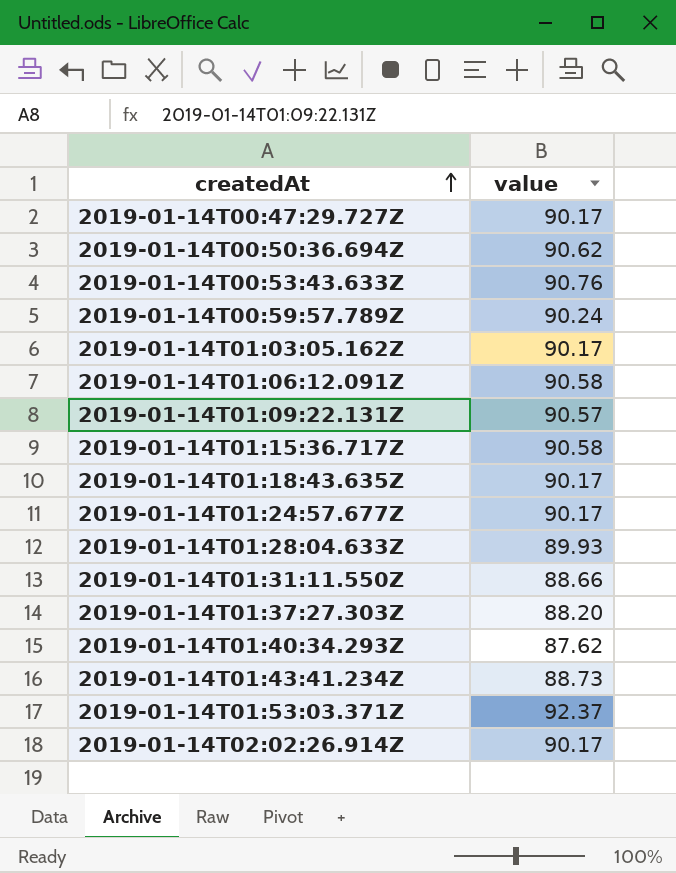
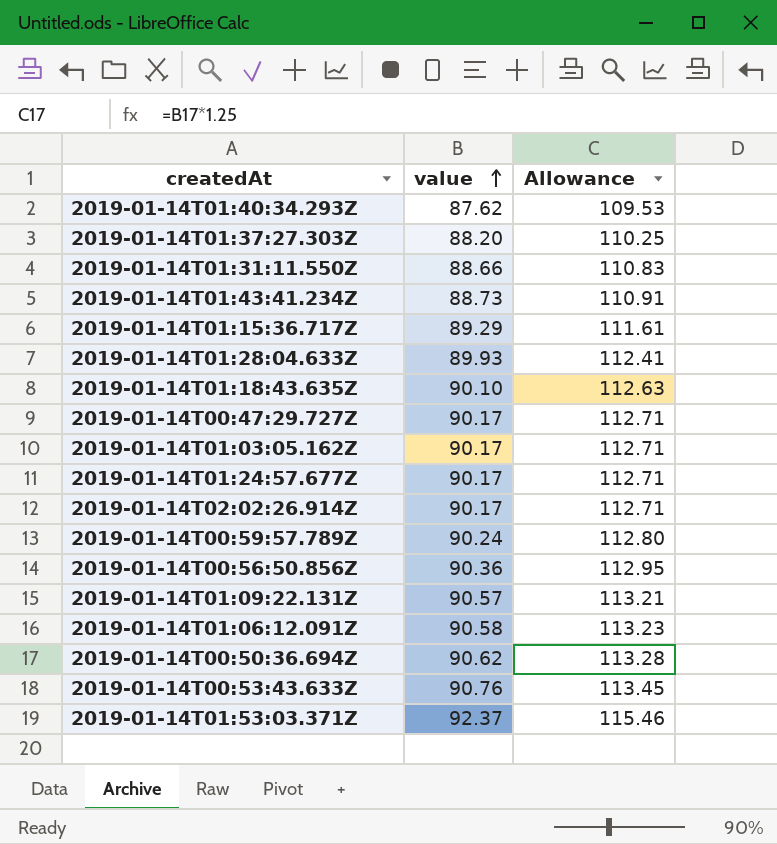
row order: createdAt ascending -> value ascending
column Allowance | formula: none -> [value] * 1.25
2019-01-14T01:15:36.717Z | value: 90.58 -> 89.29
2019-01-14T01:18:43.635Z | value: 90.17 -> 90.10
row 2019-01-14T00:56:50.856Z: none -> 90.36 | 112.95

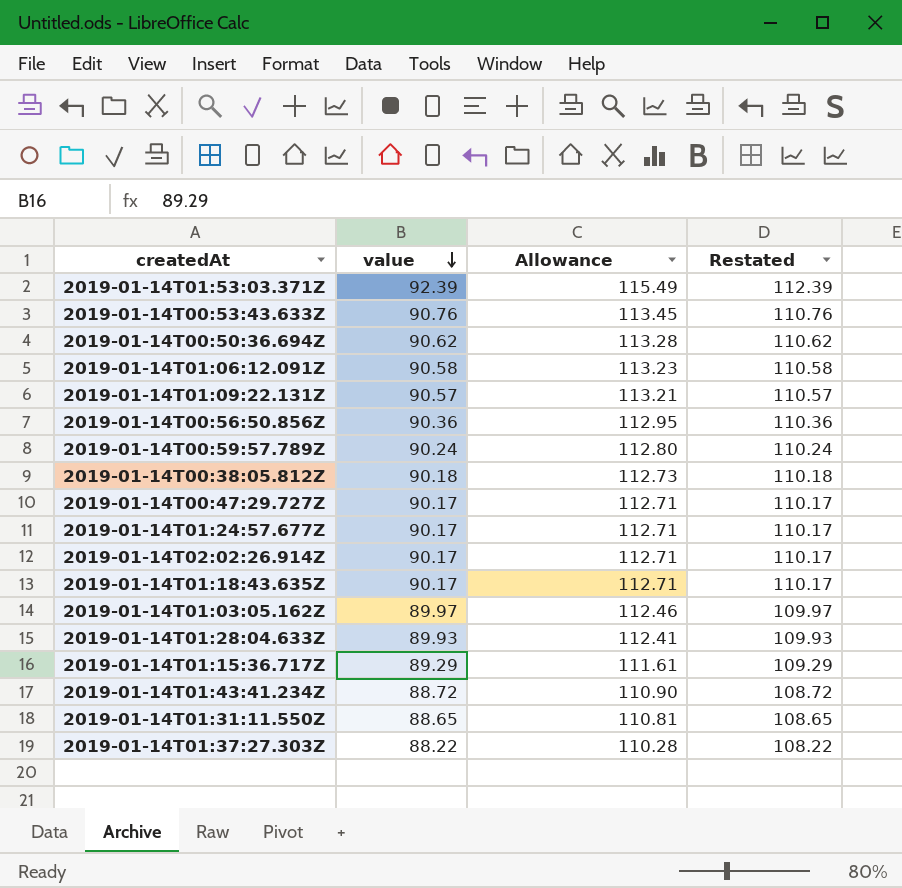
row order: value ascending -> value descending
column Restated | formula: none -> [value] + 20
row 2019-01-14T01:40:34.293Z: 87.62 | 109.53 -> none
2019-01-14T01:53:03.371Z | value: 92.37 -> 92.39
2019-01-14T01:53:03.371Z | Allowance: 115.46 -> 115.49
row 2019-01-14T00:38:05.812Z: none -> 90.18 | 112.73 | 110.18
2019-01-14T01:18:43.635Z | value: 90.10 -> 90.17
2019-01-14T01:18:43.635Z | Allowance: 112.63 -> 112.71
2019-01-14T01:03:05.162Z | value: 90.17 -> 89.97
2019-01-14T01:03:05.162Z | Allowance: 112.71 -> 112.46
2019-01-14T01:43:41.234Z | value: 88.73 -> 88.72
2019-01-14T01:43:41.234Z | Allowance: 110.91 -> 110.90
2019-01-14T01:31:11.550Z | value: 88.66 -> 88.65
2019-01-14T01:31:11.550Z | Allowance: 110.83 -> 110.81
2019-01-14T01:37:27.303Z | value: 88.20 -> 88.22
2019-01-14T01:37:27.303Z | Allowance: 110.25 -> 110.28

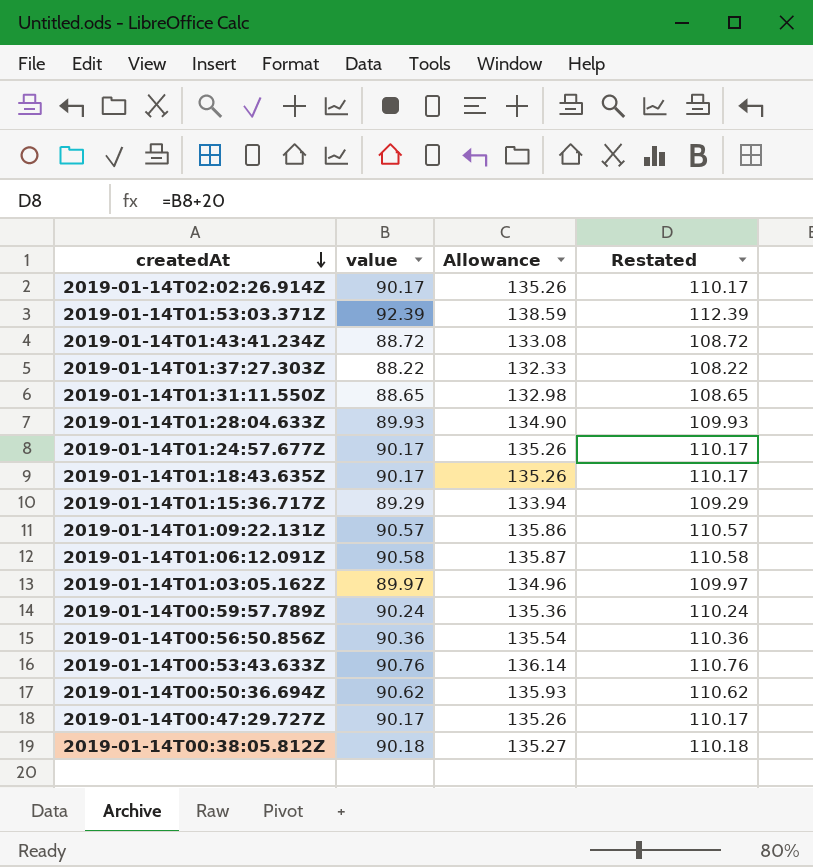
row order: value descending -> createdAt descending
column Allowance | formula: [value] * 1.25 -> [value] * 1.5

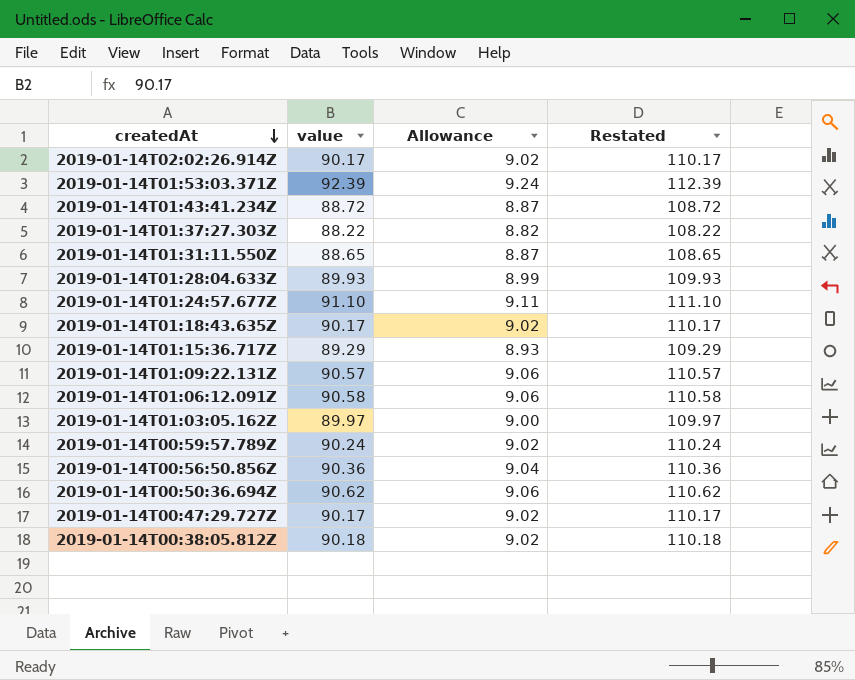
column Allowance | formula: [value] * 1.5 -> [value] * 0.1
row 2019-01-14T00:53:43.633Z: 90.76 | 136.14 | 110.76 -> none
2019-01-14T01:24:57.677Z | value: 90.17 -> 91.10
2019-01-14T01:24:57.677Z | Restated: 110.17 -> 111.10

